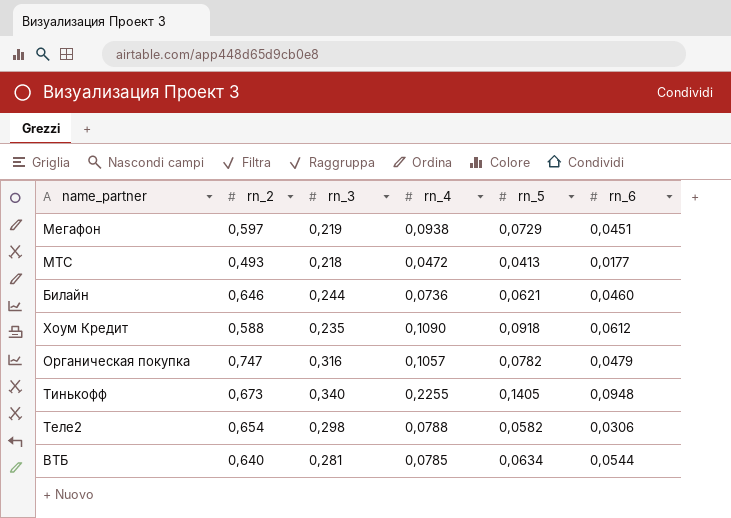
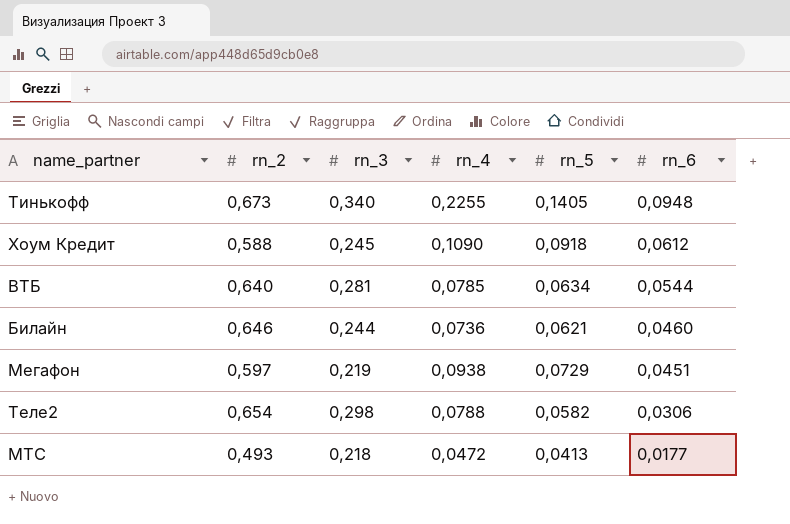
row order: none -> rn_6 descending
row Органическая покупка: 0,747 | 0,316 | 0,1057 | 0,0782 | 0,0479 -> none
Хоум Кредит | rn_3: 0,235 -> 0,245

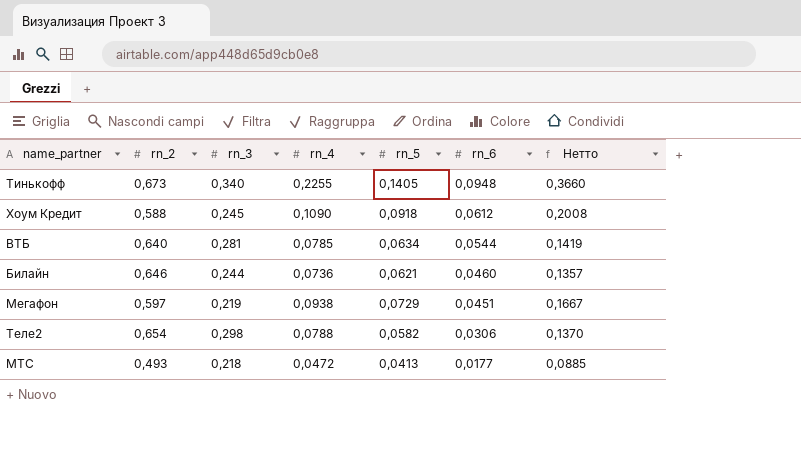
column Нетто | formula: none -> [rn_4] + [rn_5]

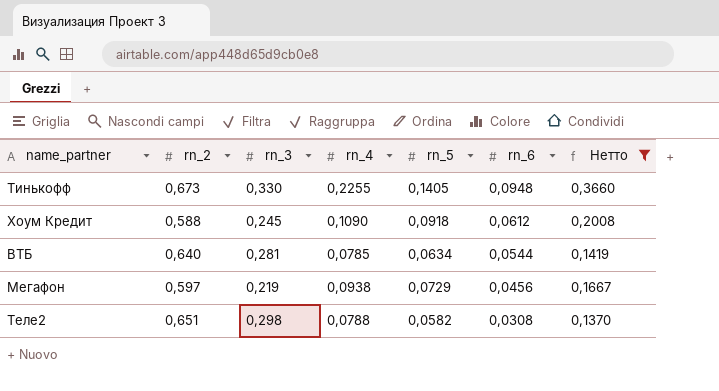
filter: none -> Нетто >= 0,1370
Тинькофф | rn_3: 0,340 -> 0,330
Мегафон | rn_6: 0,0451 -> 0,0456
Теле2 | rn_2: 0,654 -> 0,651
Теле2 | rn_6: 0,0306 -> 0,0308

